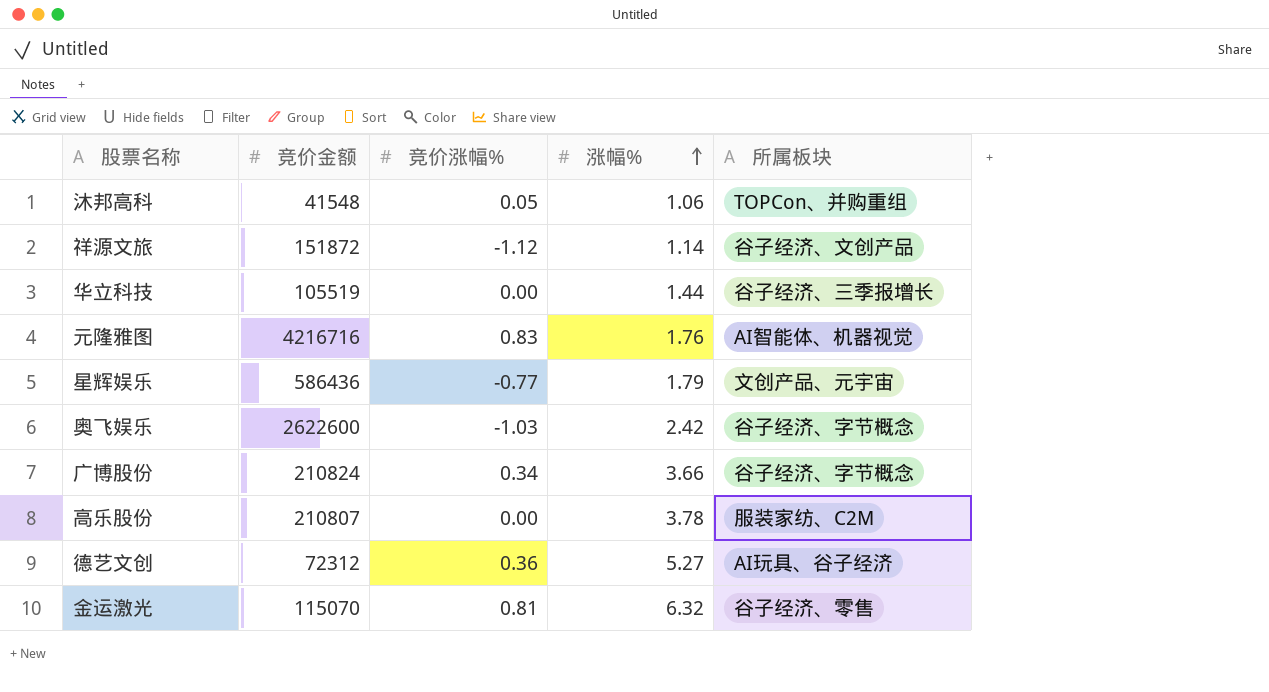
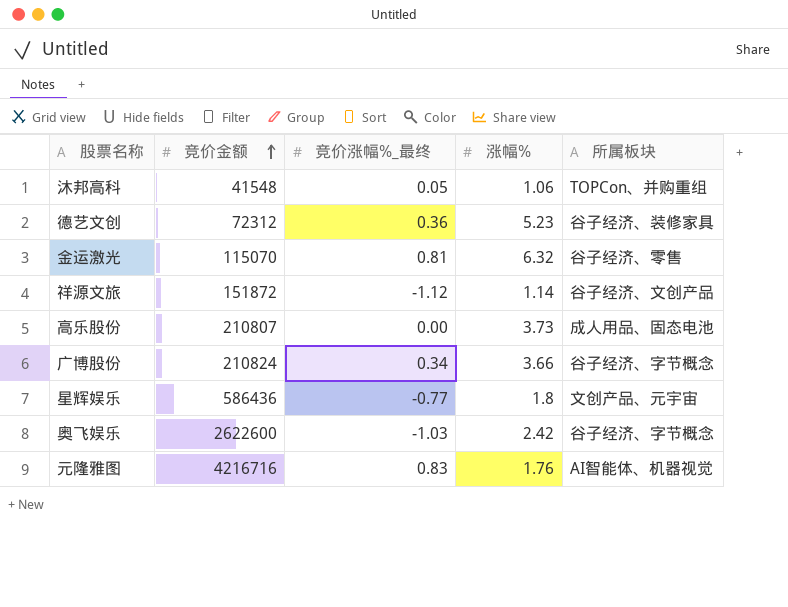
row order: 涨幅% ascending -> 竞价金额 ascending
column name: 竞价涨幅% -> 竞价涨幅%_最终
row 华立科技: 105519 | 0.00 | 1.44 | 谷子经济、三季报增长 -> none
德艺文创 | 涨幅%: 5.27 -> 5.23
德艺文创 | 所属板块: AI玩具、谷子经济 -> 谷子经济、装修家具
高乐股份 | 涨幅%: 3.78 -> 3.73
高乐股份 | 所属板块: 服装家纺、C2M -> 成人用品、固态电池
星辉娱乐 | 涨幅%: 1.79 -> 1.8

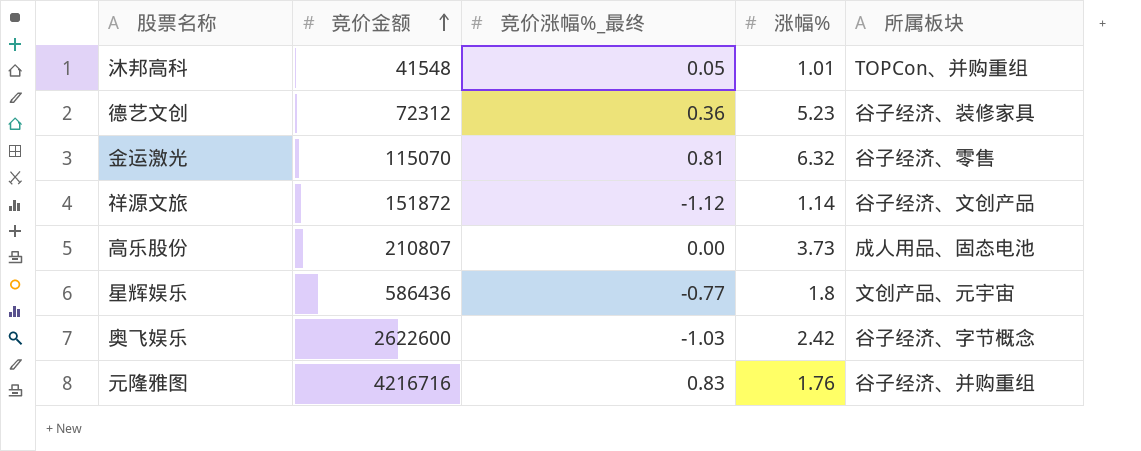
row 广博股份: 210824 | 0.34 | 3.66 | 谷子经济、字节概念 -> none
沐邦高科 | 涨幅%: 1.06 -> 1.01
元隆雅图 | 所属板块: AI智能体、机器视觉 -> 谷子经济、并购重组

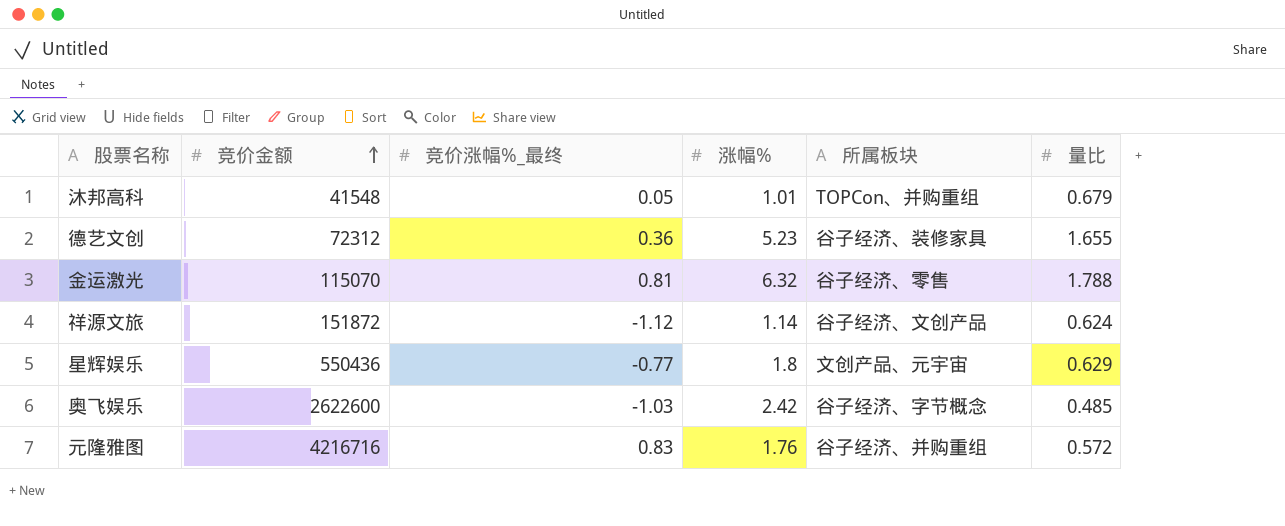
column 量比 | position: none -> 6
row 高乐股份: 210807 | 0.00 | 3.73 | 成人用品、固态电池 -> none
星辉娱乐 | 竞价金额: 586436 -> 550436

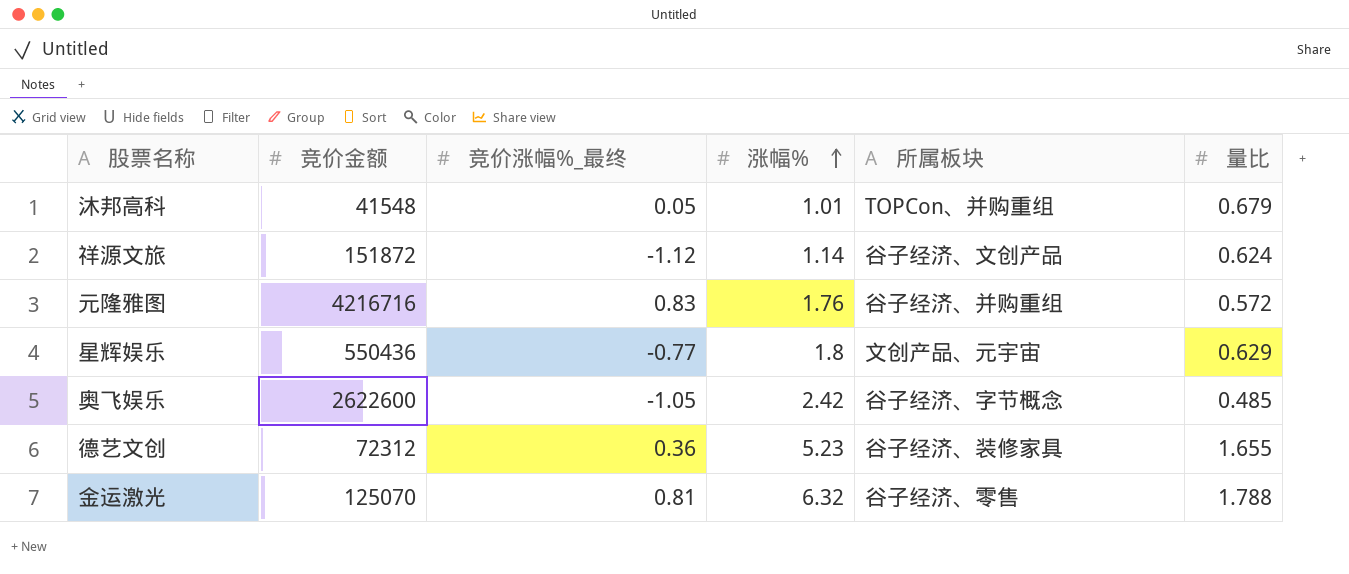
row order: 竞价金额 ascending -> 涨幅% ascending
奥飞娱乐 | 竞价涨幅%_最终: -1.03 -> -1.05
金运激光 | 竞价金额: 115070 -> 125070

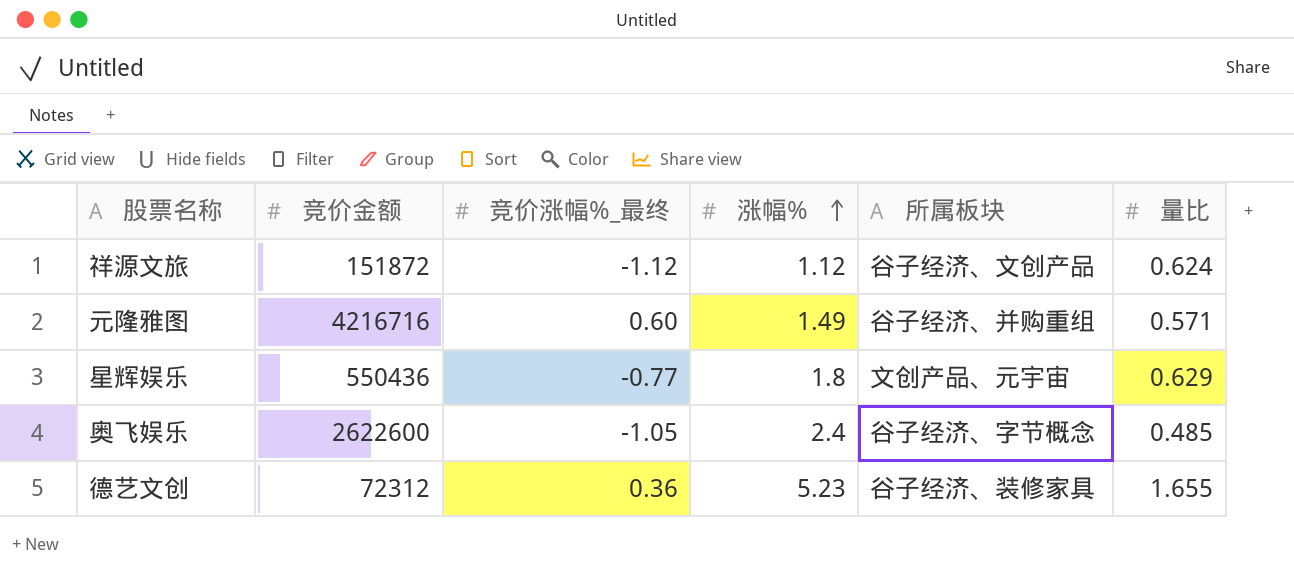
row 沐邦高科: 41548 | 0.05 | 1.01 | TOPCon、并购重组 | 0.679 -> none
row 金运激光: 125070 | 0.81 | 6.32 | 谷子经济、零售 | 1.788 -> none
祥源文旅 | 涨幅%: 1.14 -> 1.12
元隆雅图 | 竞价涨幅%_最终: 0.83 -> 0.60
元隆雅图 | 涨幅%: 1.76 -> 1.49
元隆雅图 | 量比: 0.572 -> 0.571
奥飞娱乐 | 涨幅%: 2.42 -> 2.4

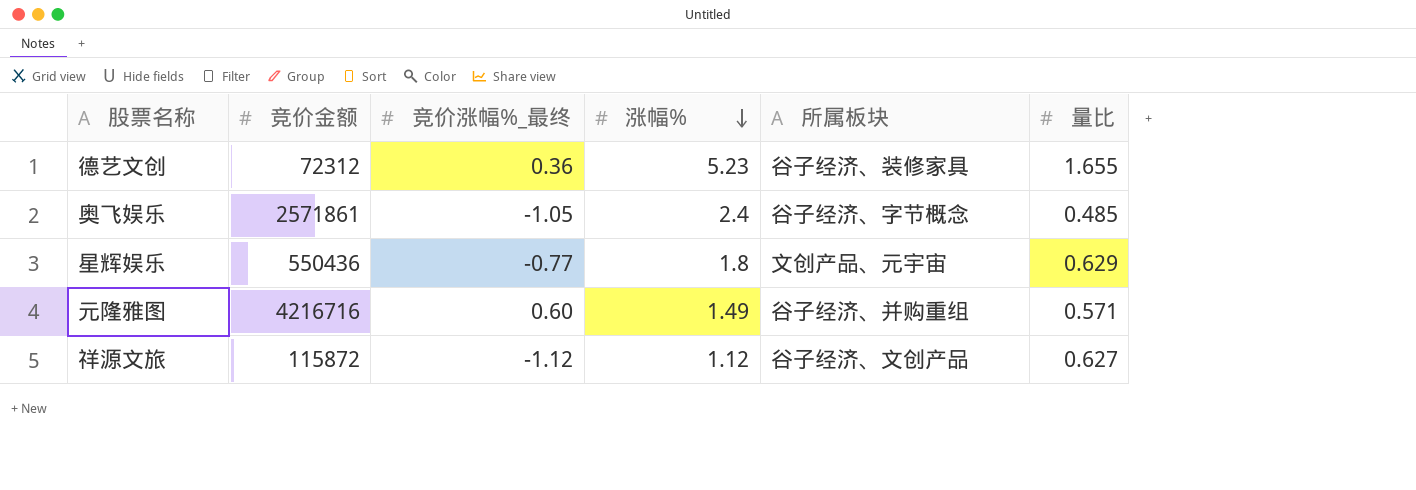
row order: 涨幅% ascending -> 涨幅% descending
奥飞娱乐 | 竞价金额: 2622600 -> 2571861
祥源文旅 | 竞价金额: 151872 -> 115872
祥源文旅 | 量比: 0.624 -> 0.627

